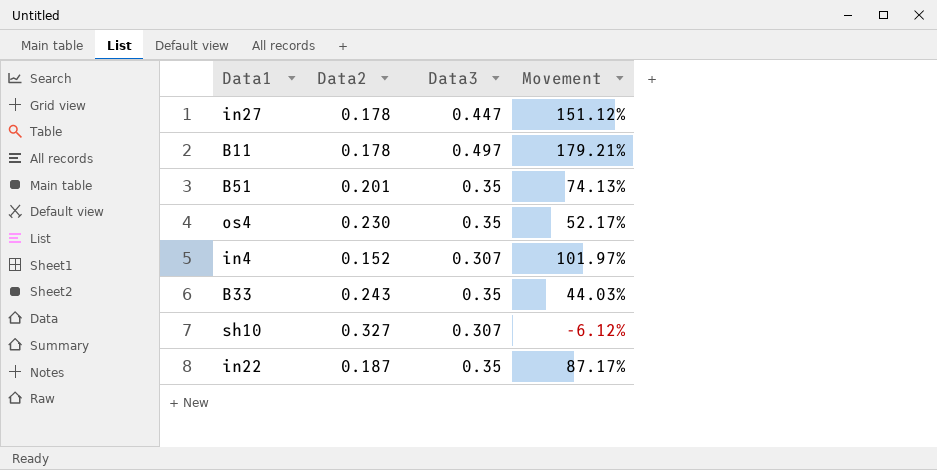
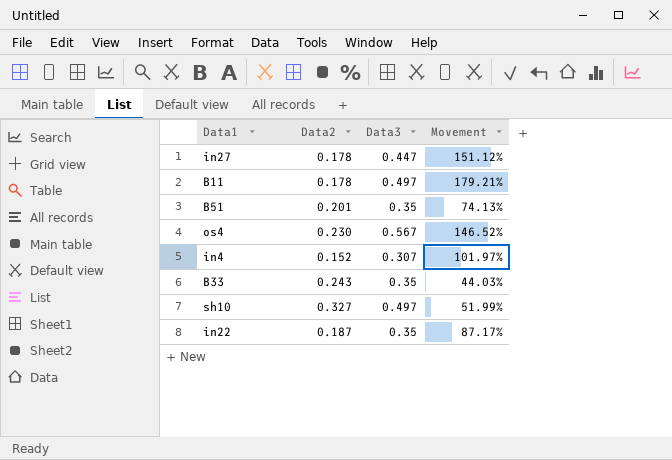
os4 | Data3: 0.35 -> 0.567
os4 | Movement: 52.17% -> 146.52%
sh10 | Data3: 0.307 -> 0.497
sh10 | Movement: -6.12% -> 51.99%

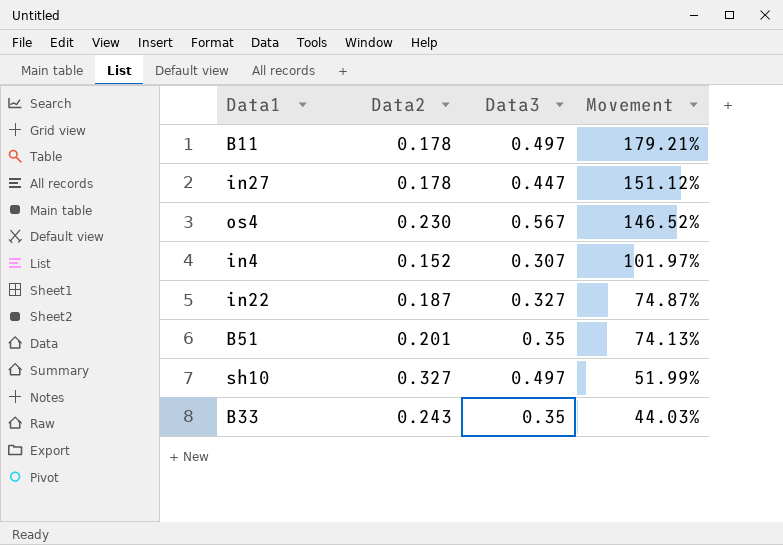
row order: none -> Movement descending
in22 | Data3: 0.35 -> 0.327
in22 | Movement: 87.17% -> 74.87%

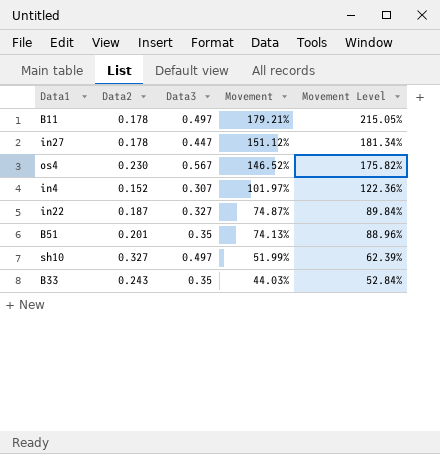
column Movement Level | formula: none -> [Movement] * 1.2

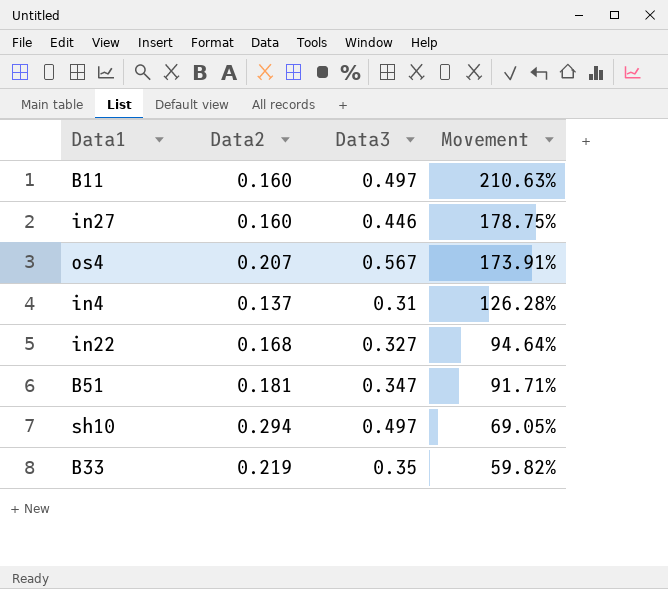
column Movement Level | formula: [Movement] * 1.2 -> none
B11 | Data2: 0.178 -> 0.160
B11 | Movement: 179.21% -> 210.63%
in27 | Data2: 0.178 -> 0.160
in27 | Data3: 0.447 -> 0.446
in27 | Movement: 151.12% -> 178.75%
os4 | Data2: 0.230 -> 0.207
os4 | Movement: 146.52% -> 173.91%
in4 | Data2: 0.152 -> 0.137
in4 | Data3: 0.307 -> 0.31
in4 | Movement: 101.97% -> 126.28%
in22 | Data2: 0.187 -> 0.168
in22 | Movement: 74.87% -> 94.64%
B51 | Data2: 0.201 -> 0.181
B51 | Data3: 0.35 -> 0.347
B51 | Movement: 74.13% -> 91.71%
sh10 | Data2: 0.327 -> 0.294
sh10 | Movement: 51.99% -> 69.05%
B33 | Data2: 0.243 -> 0.219
B33 | Movement: 44.03% -> 59.82%

